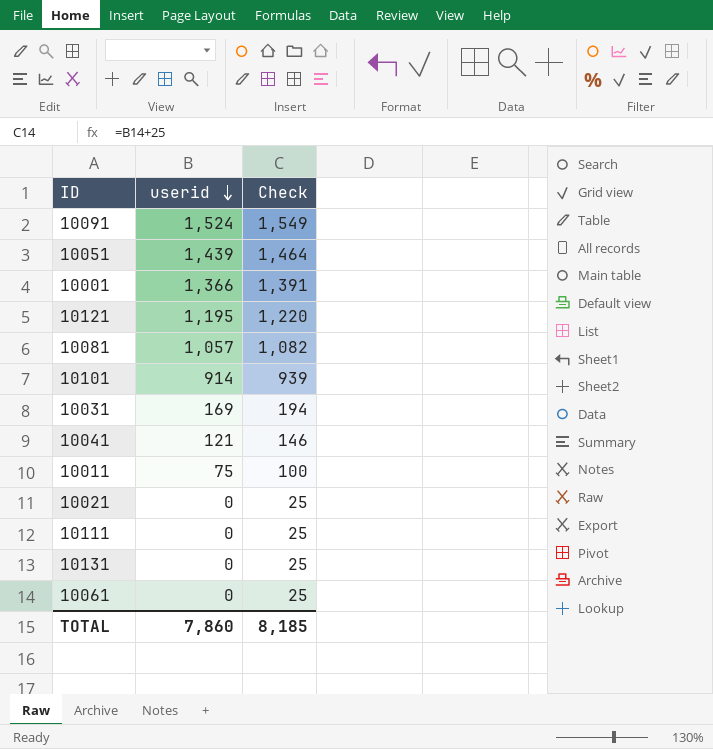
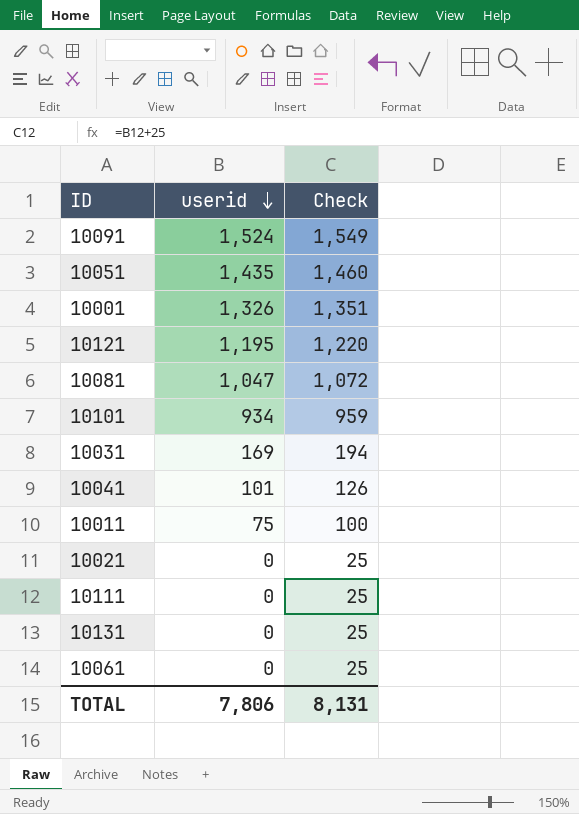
10051 | userid: 1,439 -> 1,435
10051 | Check: 1,464 -> 1,460
10001 | userid: 1,366 -> 1,326
10001 | Check: 1,391 -> 1,351
10081 | userid: 1,057 -> 1,047
10081 | Check: 1,082 -> 1,072
10101 | userid: 914 -> 934
10101 | Check: 939 -> 959
10041 | userid: 121 -> 101
10041 | Check: 146 -> 126
TOTAL | userid: 7,860 -> 7,806
TOTAL | Check: 8,185 -> 8,131

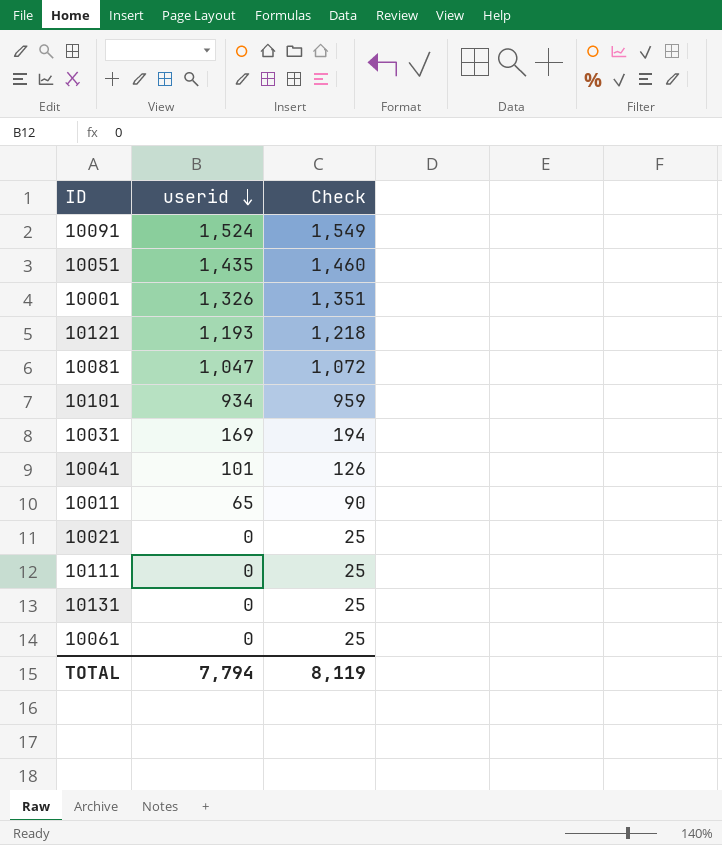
10121 | userid: 1,195 -> 1,193
10121 | Check: 1,220 -> 1,218
10011 | userid: 75 -> 65
10011 | Check: 100 -> 90
TOTAL | userid: 7,806 -> 7,794
TOTAL | Check: 8,131 -> 8,119

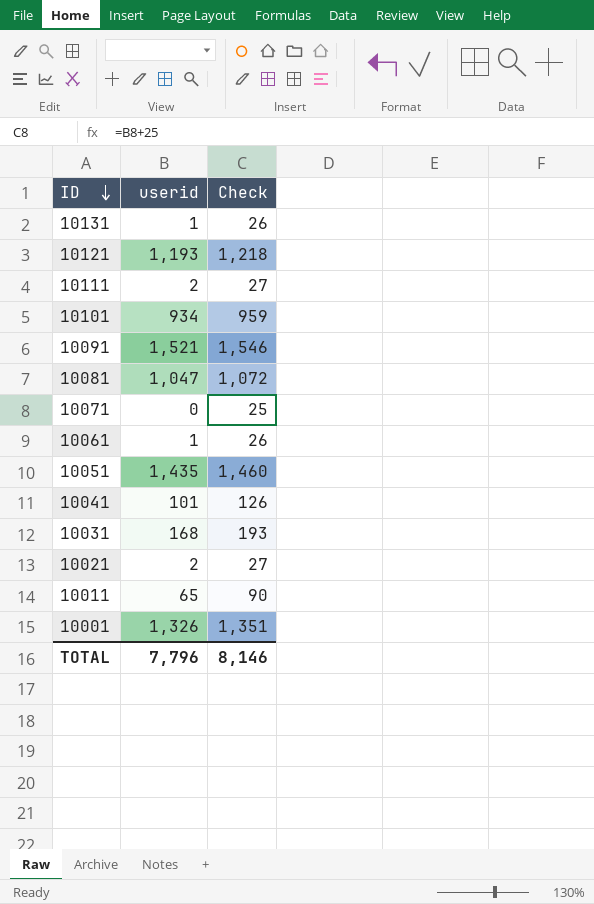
row order: userid descending -> ID descending
10131 | userid: 0 -> 1
10131 | Check: 25 -> 26
10111 | userid: 0 -> 2
10111 | Check: 25 -> 27
10091 | userid: 1,524 -> 1,521
10091 | Check: 1,549 -> 1,546
row 10071: none -> 0 | 25
10061 | userid: 0 -> 1
10061 | Check: 25 -> 26
10031 | userid: 169 -> 168
10031 | Check: 194 -> 193
10021 | userid: 0 -> 2
10021 | Check: 25 -> 27
TOTAL | userid: 7,794 -> 7,796
TOTAL | Check: 8,119 -> 8,146

